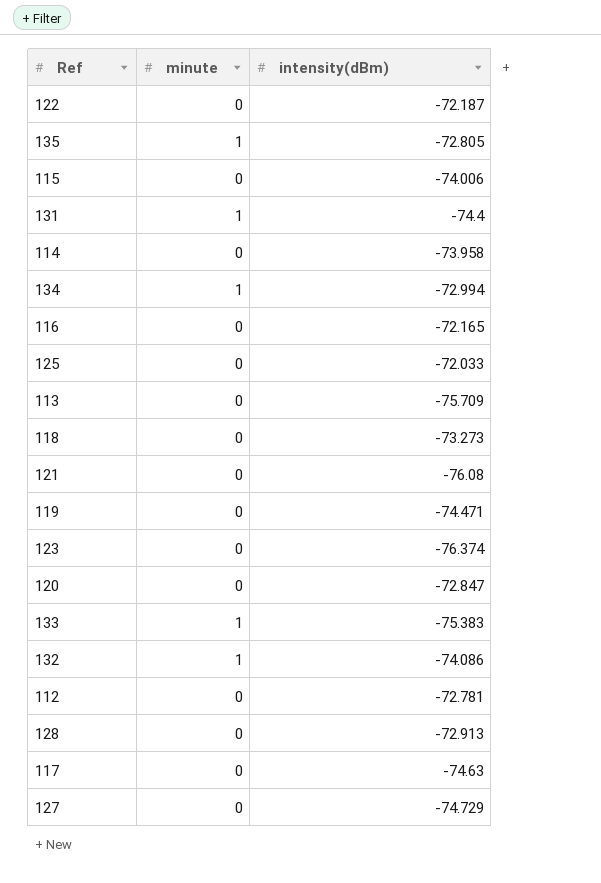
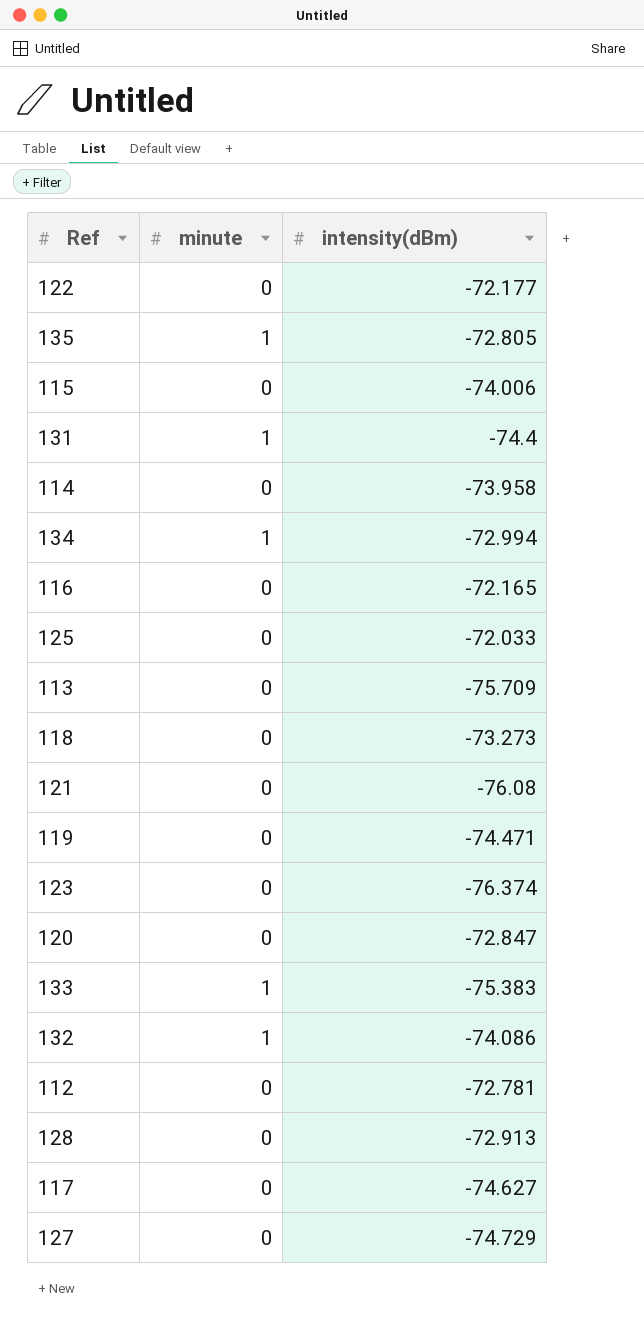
122 | intensity(dBm): -72.187 -> -72.177
117 | intensity(dBm): -74.63 -> -74.627

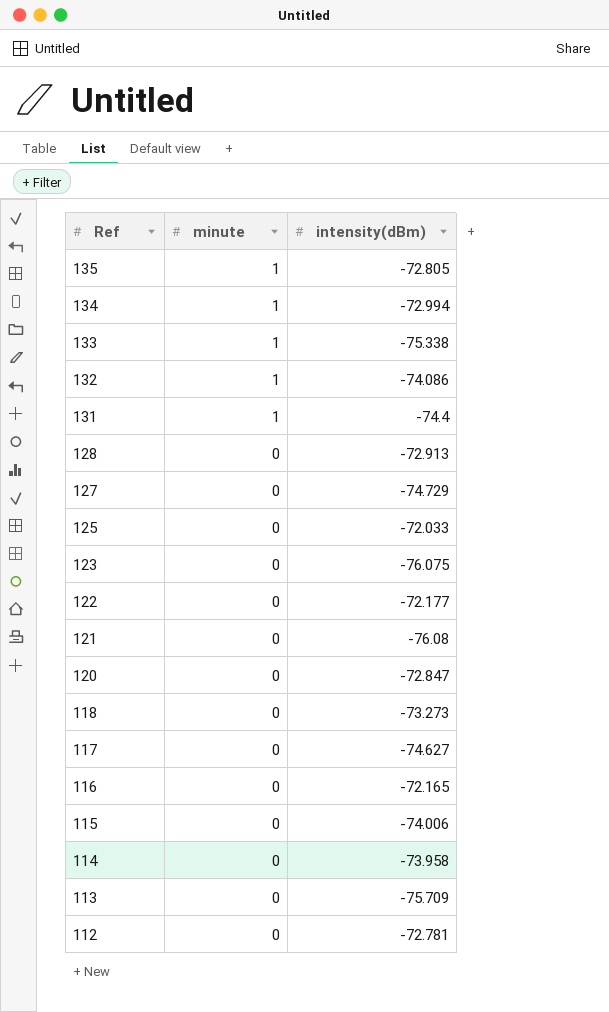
row order: none -> Ref descending
row 119: 0 | -74.471 -> none
133 | intensity(dBm): -75.383 -> -75.338
123 | intensity(dBm): -76.374 -> -76.075

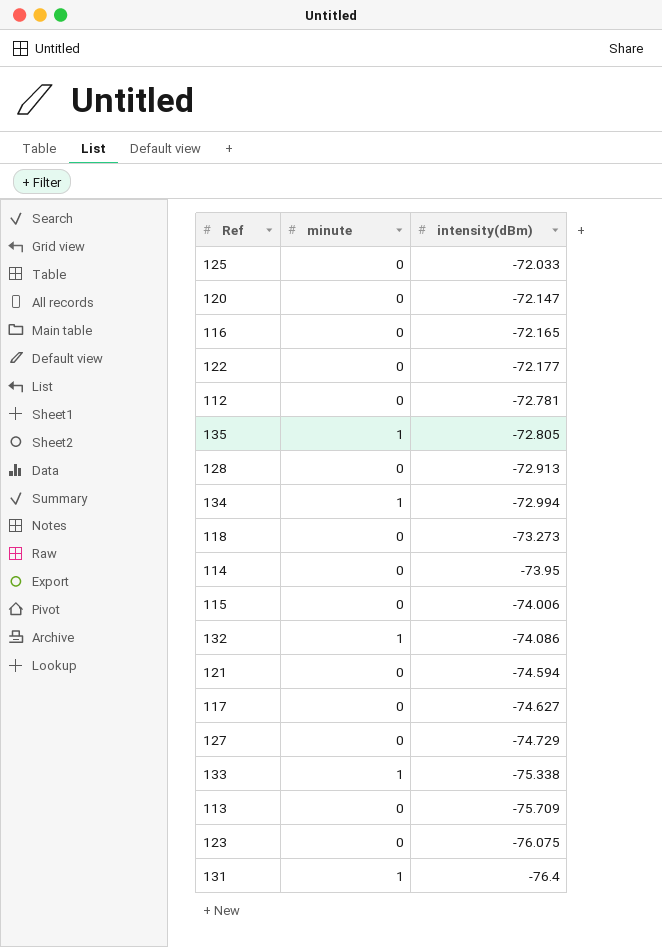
row order: Ref descending -> intensity(dBm) descending
120 | intensity(dBm): -72.847 -> -72.147
114 | intensity(dBm): -73.958 -> -73.95
121 | intensity(dBm): -76.08 -> -74.594
131 | intensity(dBm): -74.4 -> -76.4

